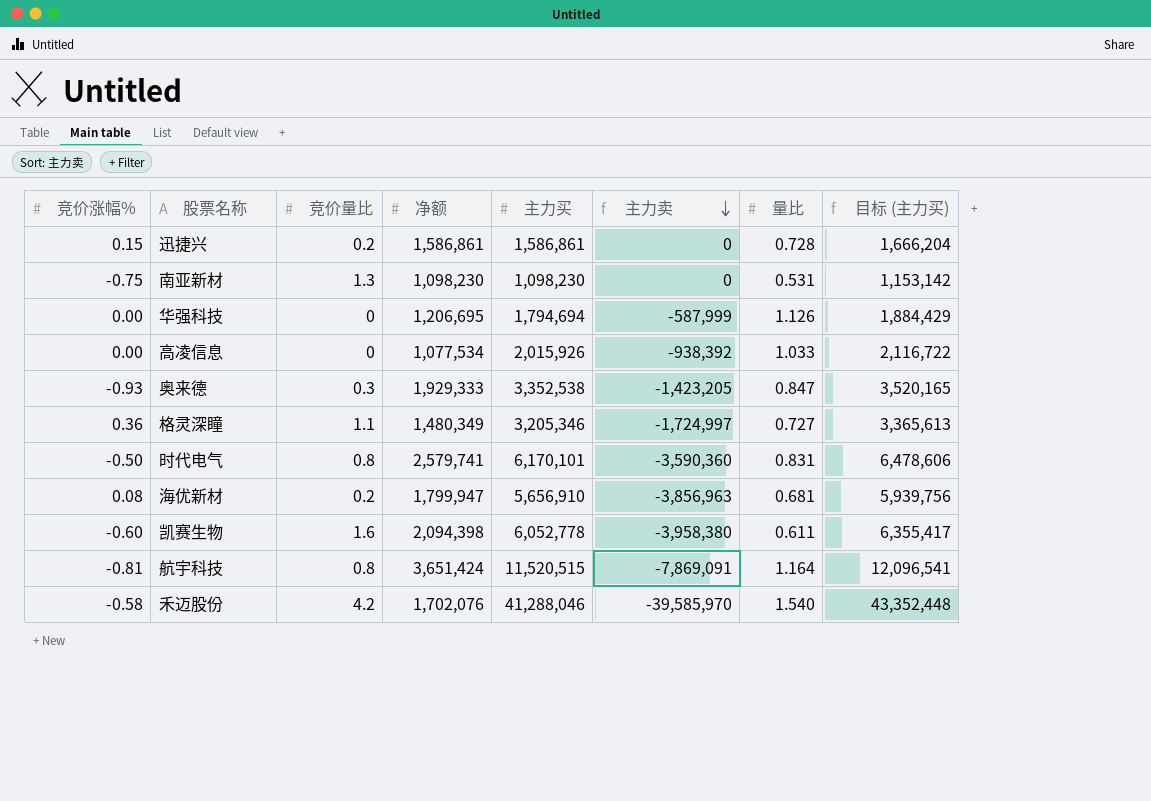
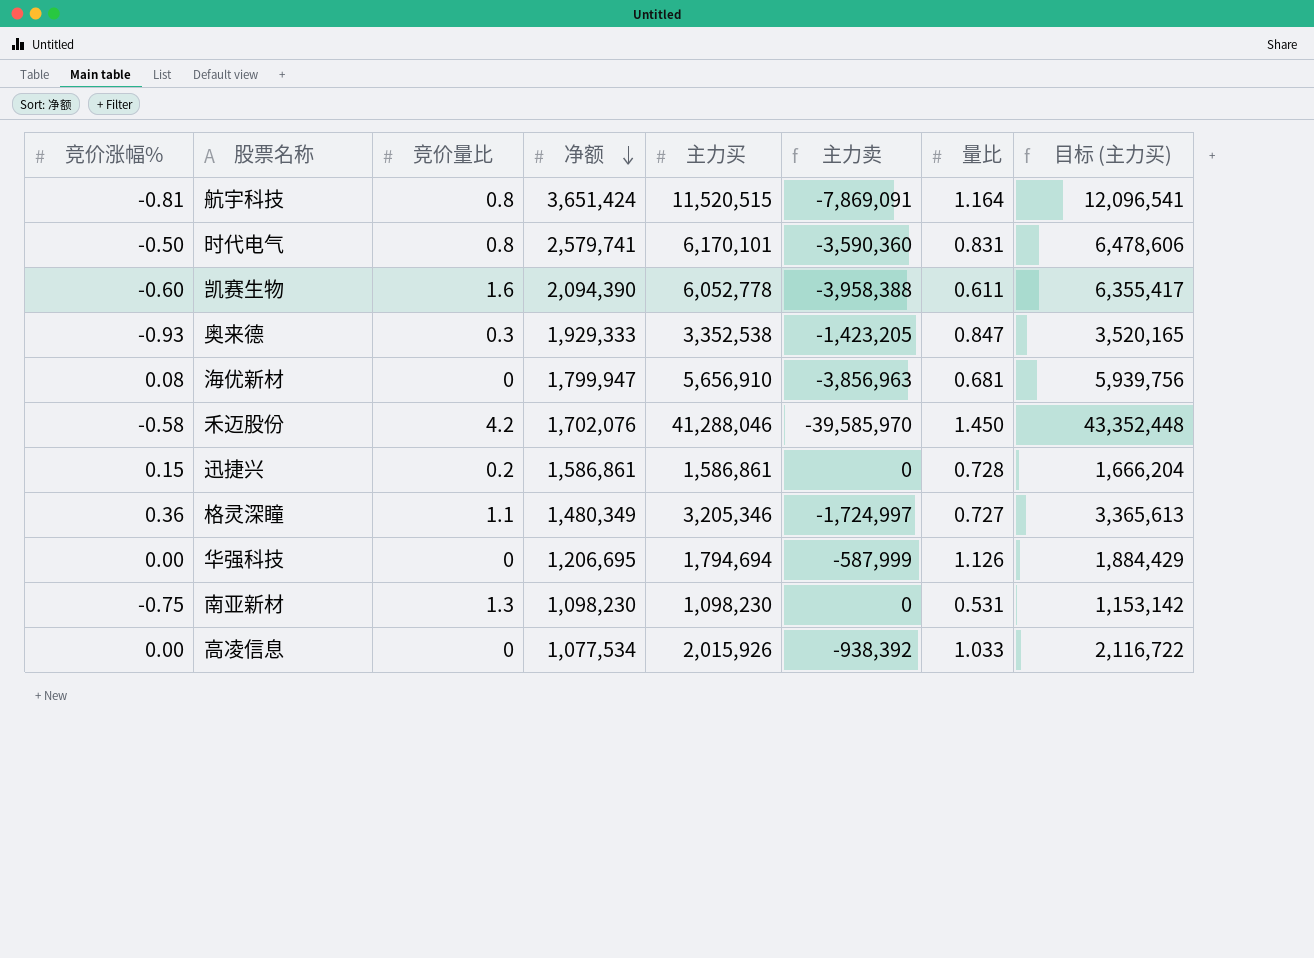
row order: 主力卖 descending -> 净额 descending
凯赛生物 | 净额: 2,094,398 -> 2,094,390
凯赛生物 | 主力卖: -3,958,380 -> -3,958,388
海优新材 | 竞价量比: 0.2 -> 0
禾迈股份 | 量比: 1.540 -> 1.450

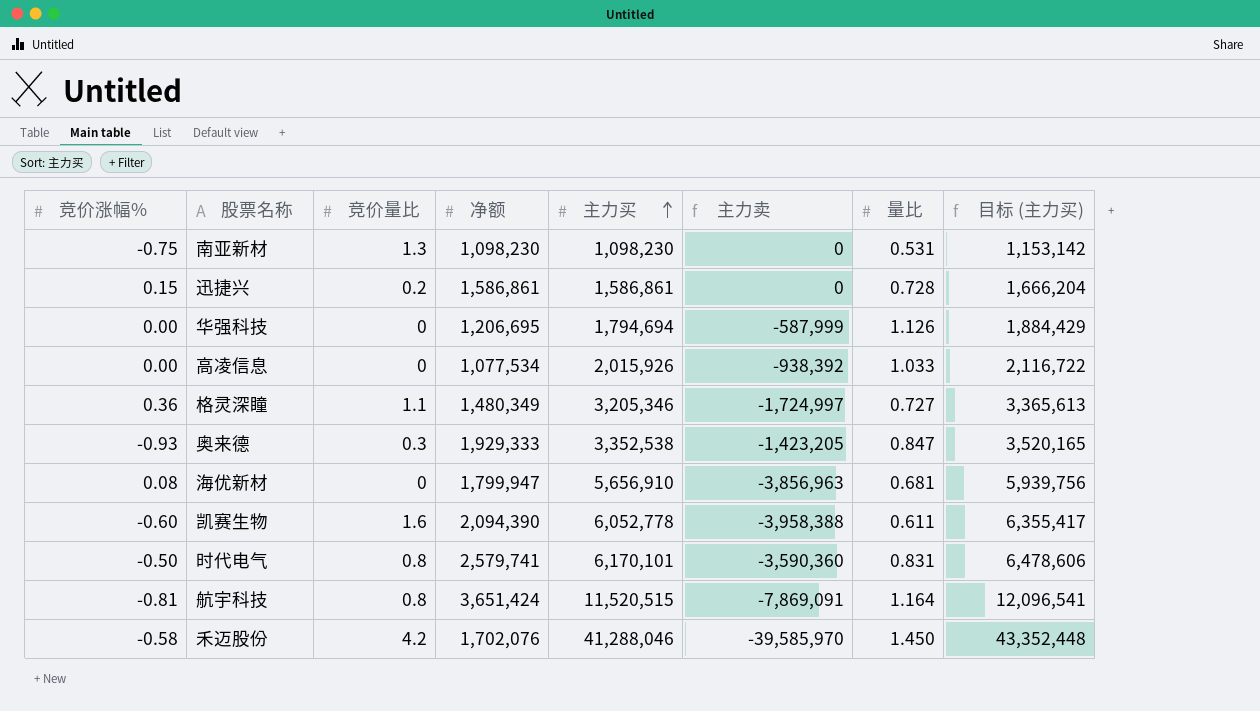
row order: 净额 descending -> 主力买 ascending

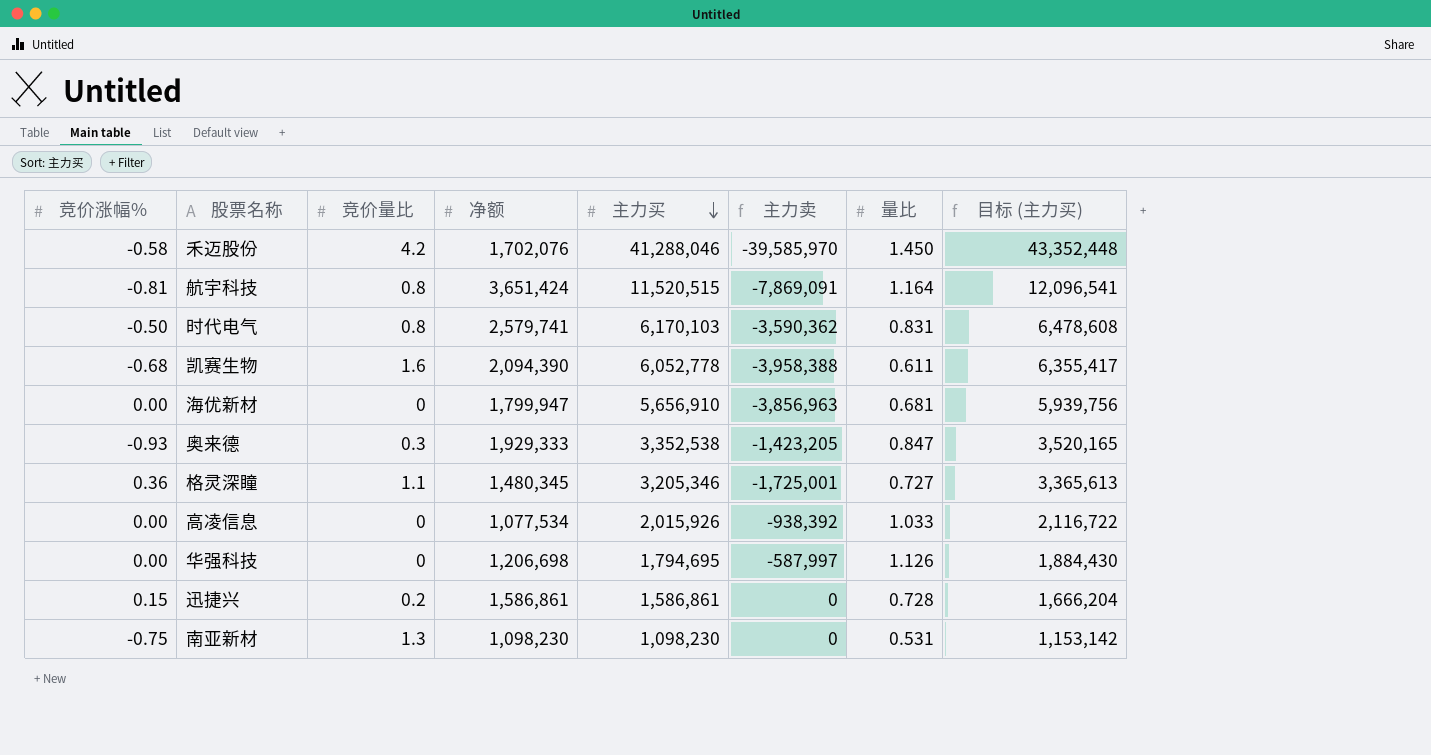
row order: 主力买 ascending -> 主力买 descending
时代电气 | 主力买: 6,170,101 -> 6,170,103
时代电气 | 主力卖: -3,590,360 -> -3,590,362
时代电气 | 目标 (主力买): 6,478,606 -> 6,478,608
凯赛生物 | 竞价涨幅%: -0.60 -> -0.68
海优新材 | 竞价涨幅%: 0.08 -> 0.00
格灵深瞳 | 净额: 1,480,349 -> 1,480,345
格灵深瞳 | 主力卖: -1,724,997 -> -1,725,001
华强科技 | 净额: 1,206,695 -> 1,206,698
华强科技 | 主力买: 1,794,694 -> 1,794,695
华强科技 | 主力卖: -587,999 -> -587,997
华强科技 | 目标 (主力买): 1,884,429 -> 1,884,430

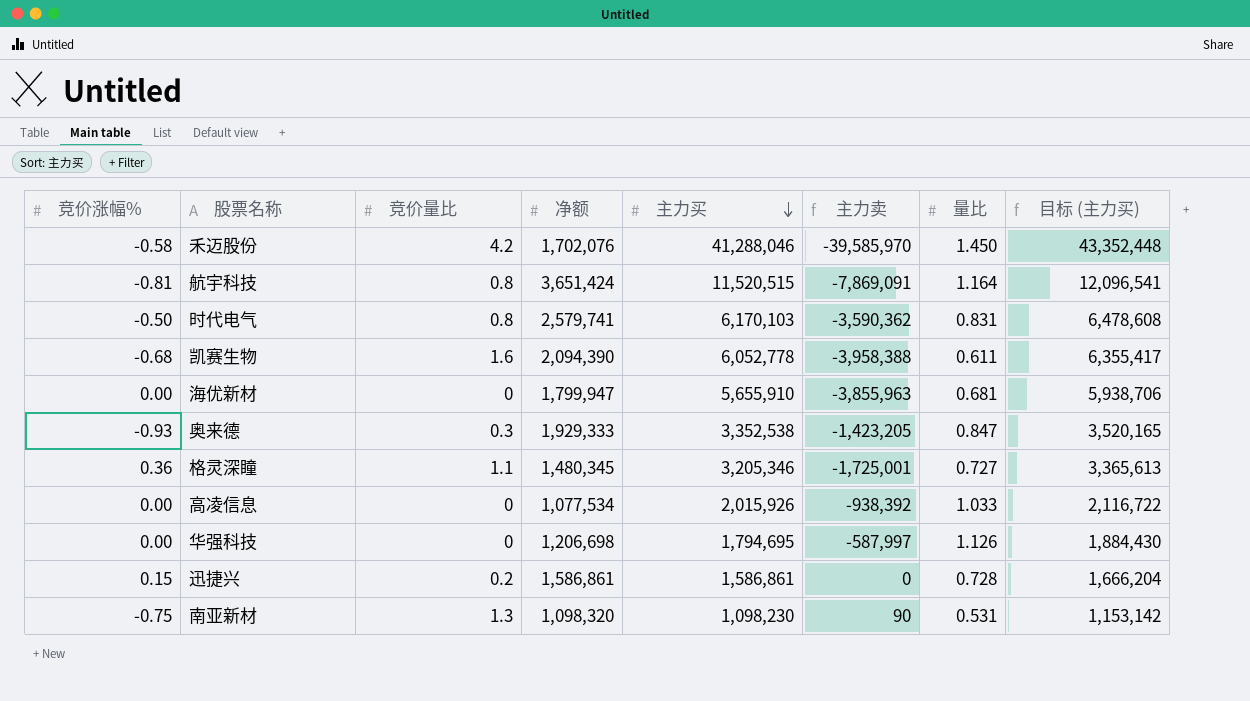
海优新材 | 主力买: 5,656,910 -> 5,655,910
海优新材 | 主力卖: -3,856,963 -> -3,855,963
海优新材 | 目标 (主力买): 5,939,756 -> 5,938,706
南亚新材 | 净额: 1,098,230 -> 1,098,320
南亚新材 | 主力卖: 0 -> 90

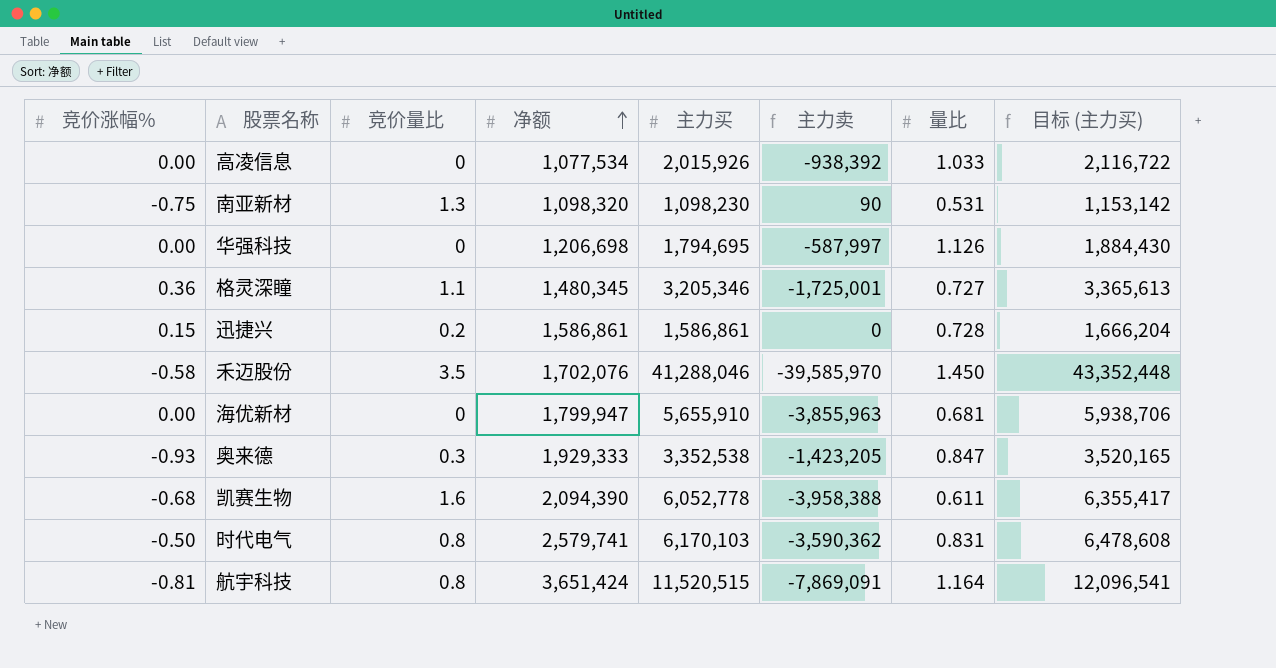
row order: 主力买 descending -> 净额 ascending
禾迈股份 | 竞价量比: 4.2 -> 3.5

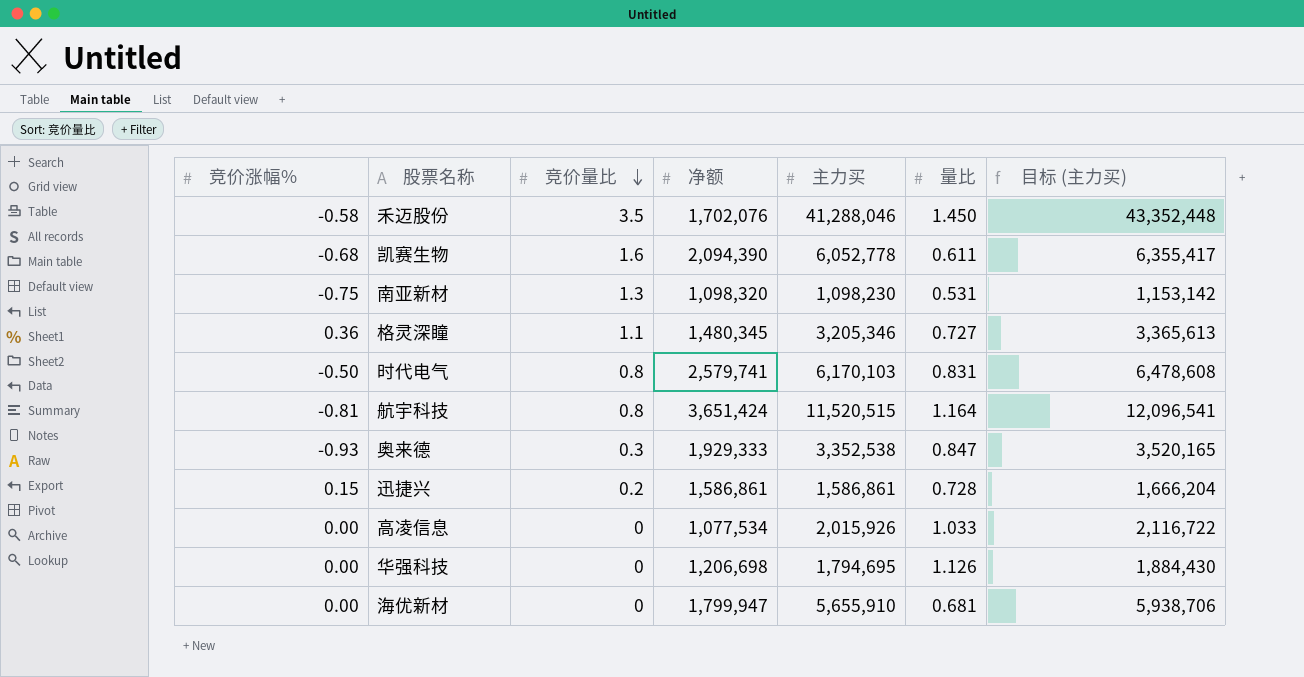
row order: 净额 ascending -> 竞价量比 descending
column 主力卖 | formula: [净额] - [主力买] -> none

